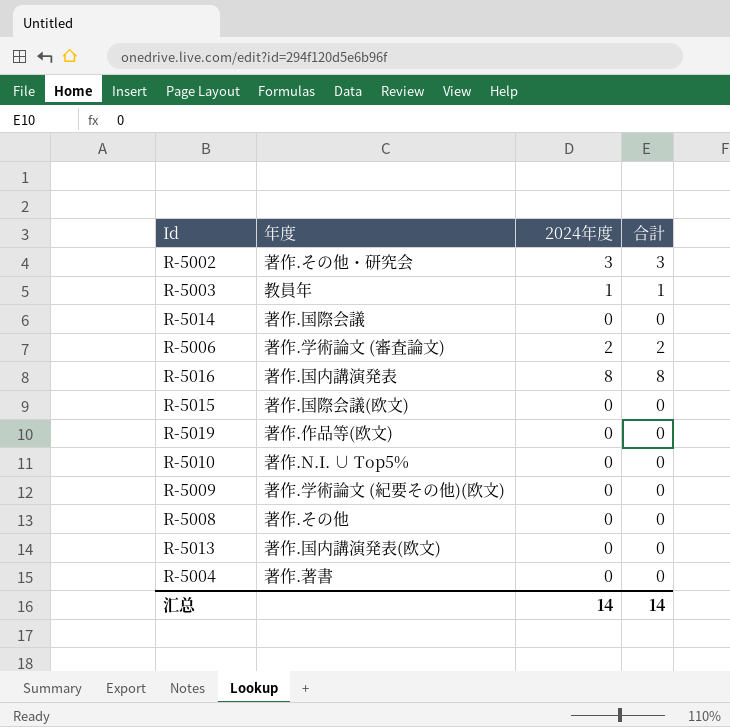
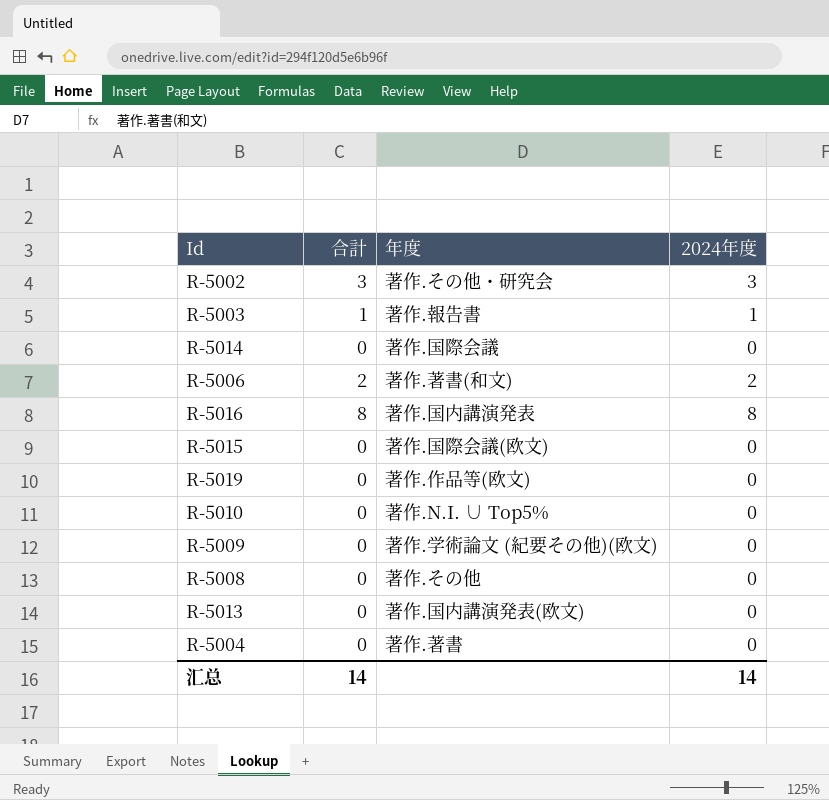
column 合計 | position: 4 -> 2
R-5003 | 年度: 教員年 -> 著作.報告書
R-5006 | 年度: 著作.学術論文 (審査論文) -> 著作.著書(和文)

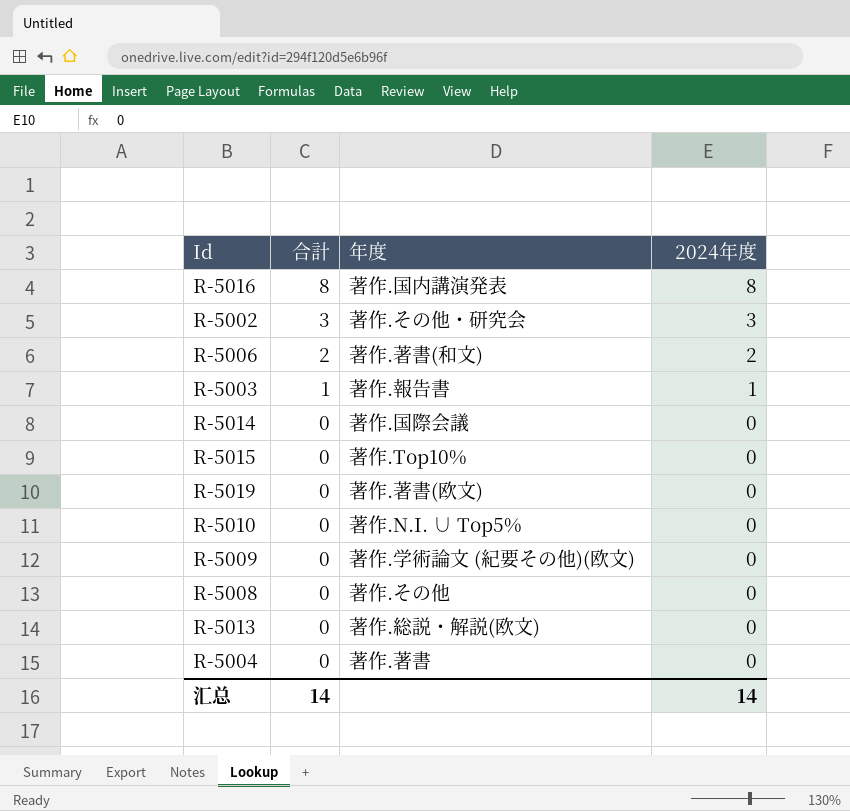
row order: none -> 合計 descending
R-5015 | 年度: 著作.国際会議(欧文) -> 著作.Top10%
R-5019 | 年度: 著作.作品等(欧文) -> 著作.著書(欧文)
R-5013 | 年度: 著作.国内講演発表(欧文) -> 著作.総説・解説(欧文)

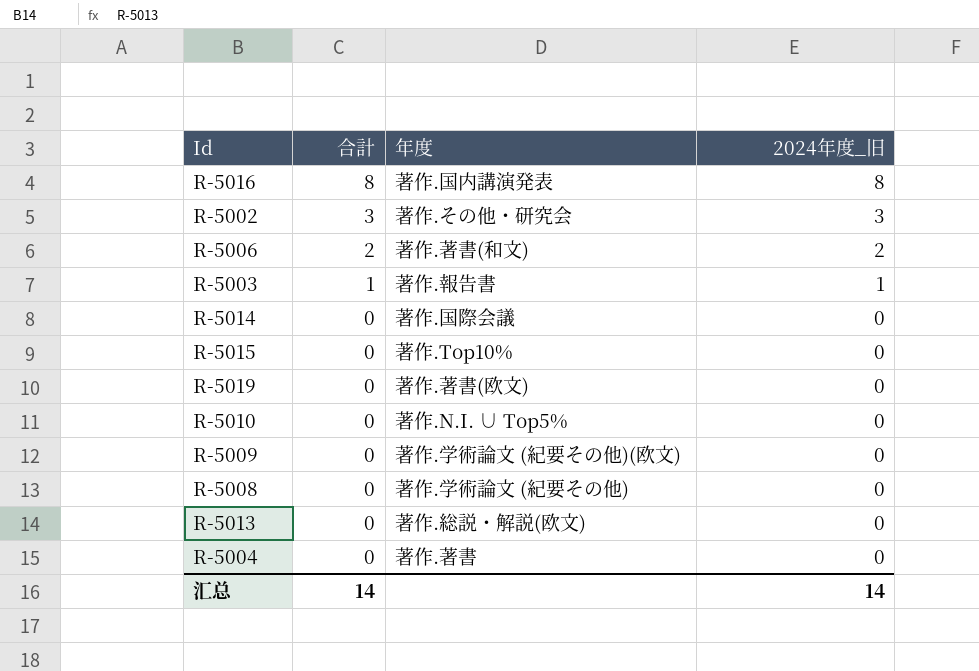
column name: 2024年度 -> 2024年度_旧
R-5008 | 年度: 著作.その他 -> 著作.学術論文 (紀要その他)

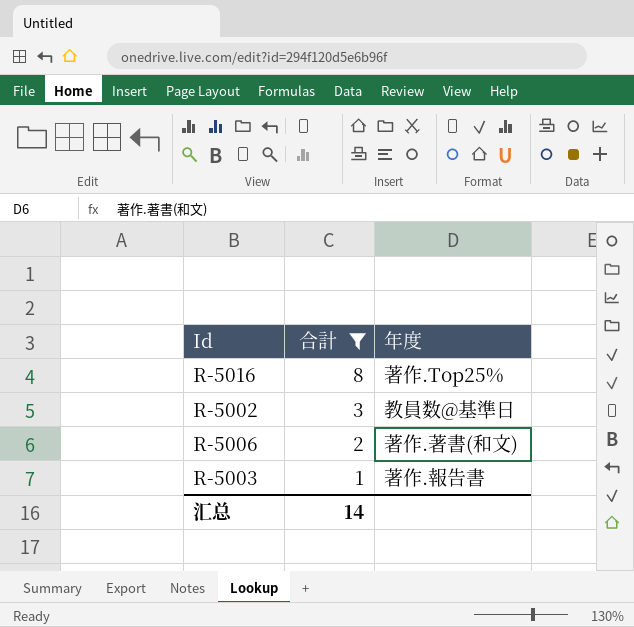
filter: none -> 合計 != 0
column 2024年度_旧 | position: 4 -> none
R-5016 | 年度: 著作.国内講演発表 -> 著作.Top25%
R-5002 | 年度: 著作.その他・研究会 -> 教員数@基準日

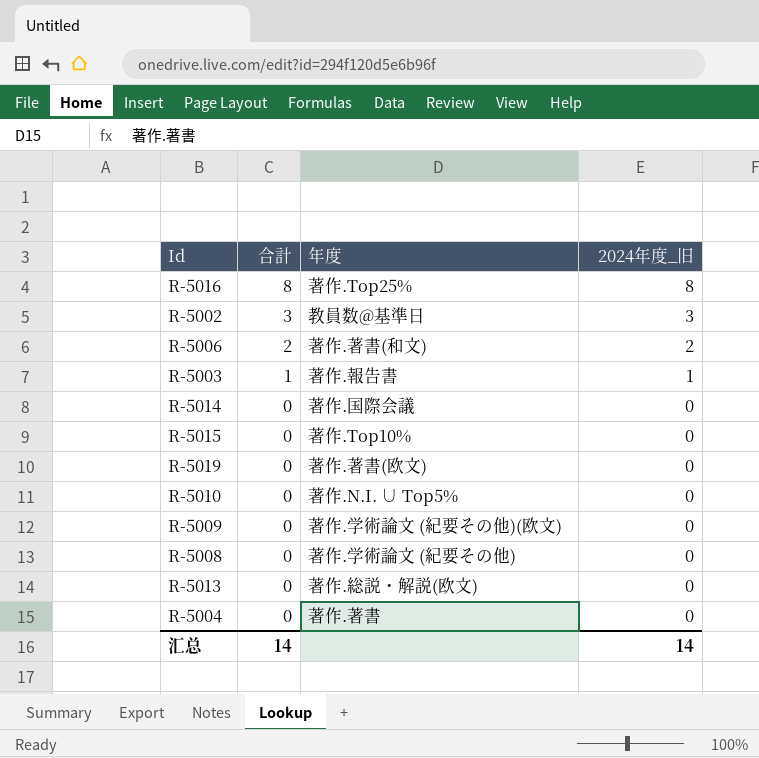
filter: 合計 != 0 -> none
column 2024年度_旧 | position: none -> 4

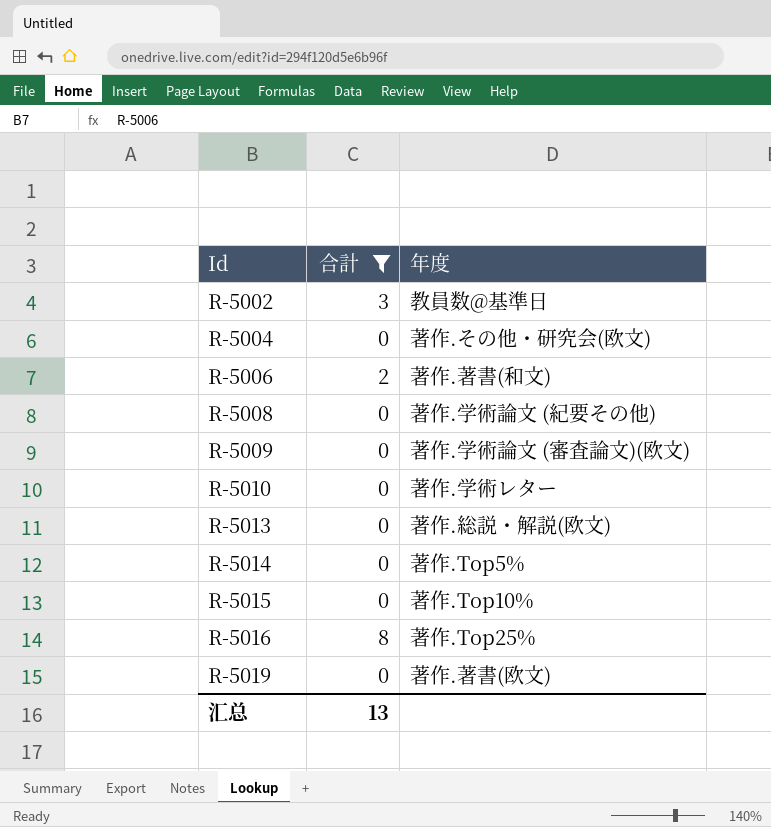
filter: none -> 合計 != 1
row order: 合計 descending -> Id ascending
column 2024年度_旧 | position: 4 -> none
R-5004 | 年度: 著作.著書 -> 著作.その他・研究会(欧文)
R-5009 | 年度: 著作.学術論文 (紀要その他)(欧文) -> 著作.学術論文 (審査論文)(欧文)
R-5010 | 年度: 著作.N.I. ∪ Top5% -> 著作.学術レター
R-5014 | 年度: 著作.国際会議 -> 著作.Top5%
汇总 | 合計: 14 -> 13

